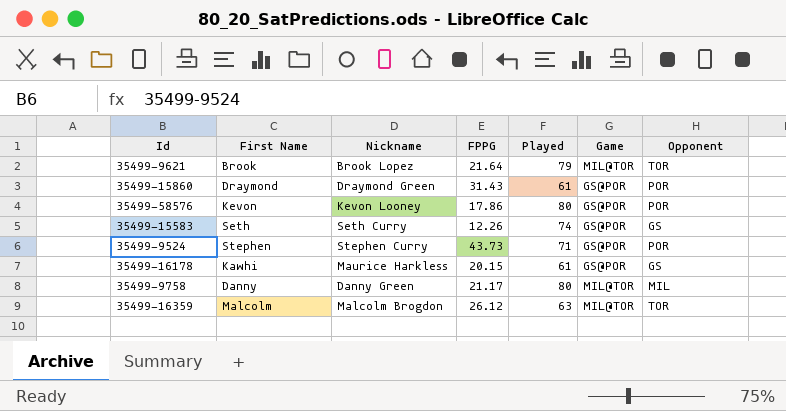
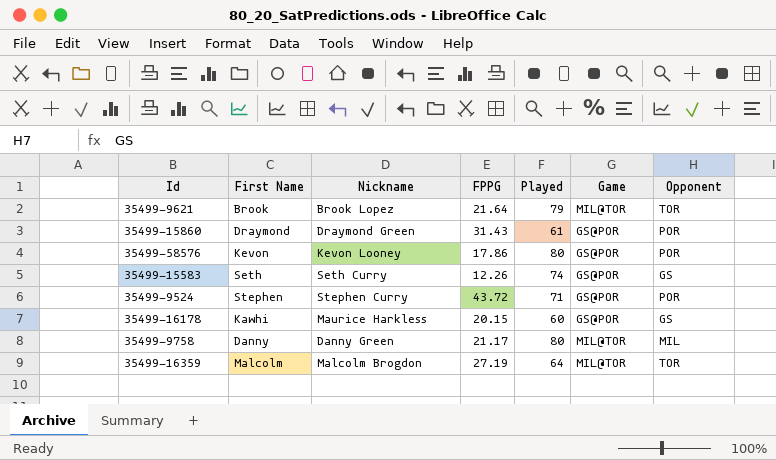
35499-9524 | FPPG: 43.73 -> 43.72
35499-16178 | Played: 61 -> 60
35499-16359 | FPPG: 26.12 -> 27.19
35499-16359 | Played: 63 -> 64

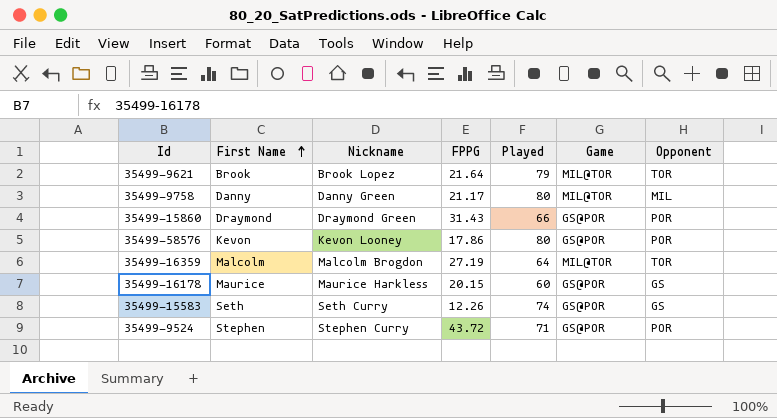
row order: none -> First Name ascending
35499-15860 | Played: 61 -> 66
35499-16178 | First Name: Kawhi -> Maurice

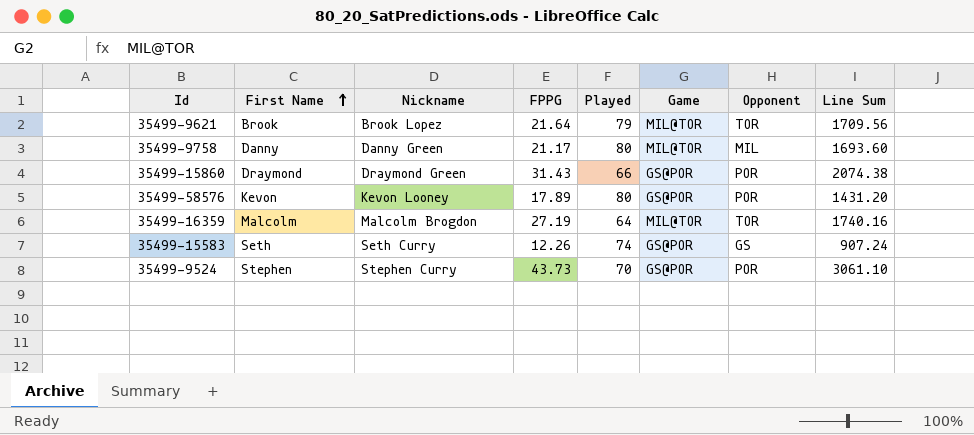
column Line Sum | formula: none -> [FPPG] * [Played]
row 35499-16178: Maurice | Maurice Harkless | 20.15 | 60 | GS@POR | GS -> none
35499-58576 | FPPG: 17.86 -> 17.89
35499-9524 | FPPG: 43.72 -> 43.73
35499-9524 | Played: 71 -> 70

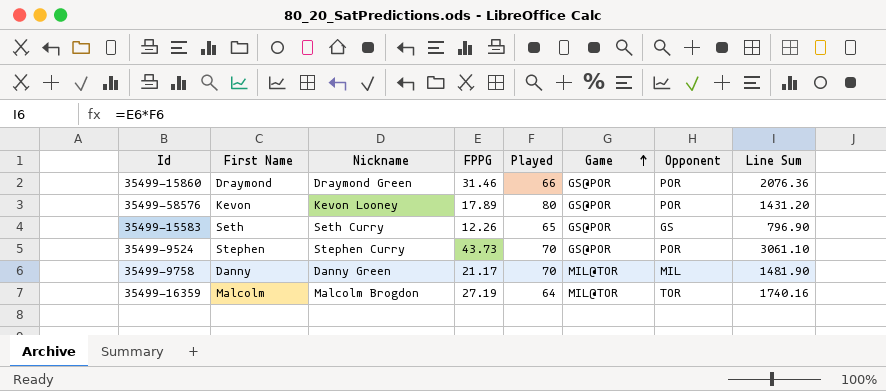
row order: First Name ascending -> Game ascending
row 35499-9621: Brook | Brook Lopez | 21.64 | 79 | MIL@TOR | TOR | 1709.56 -> none
35499-15860 | FPPG: 31.43 -> 31.46
35499-15860 | Line Sum: 2074.38 -> 2076.36
35499-15583 | Played: 74 -> 65
35499-15583 | Line Sum: 907.24 -> 796.90
35499-9758 | Played: 80 -> 70
35499-9758 | Line Sum: 1693.60 -> 1481.90

